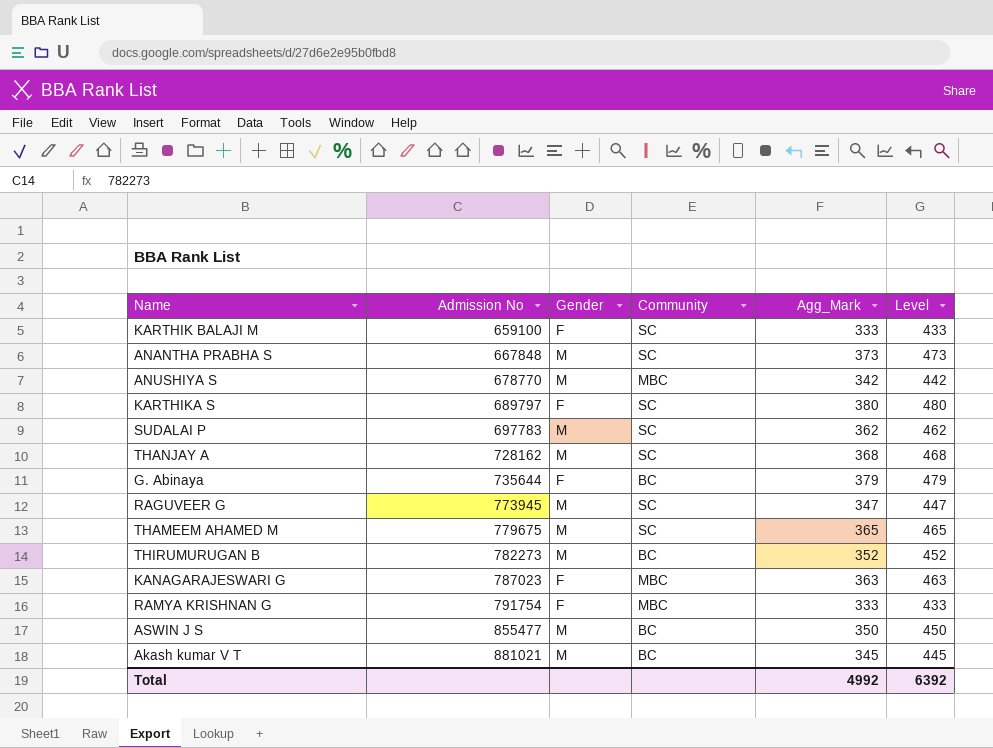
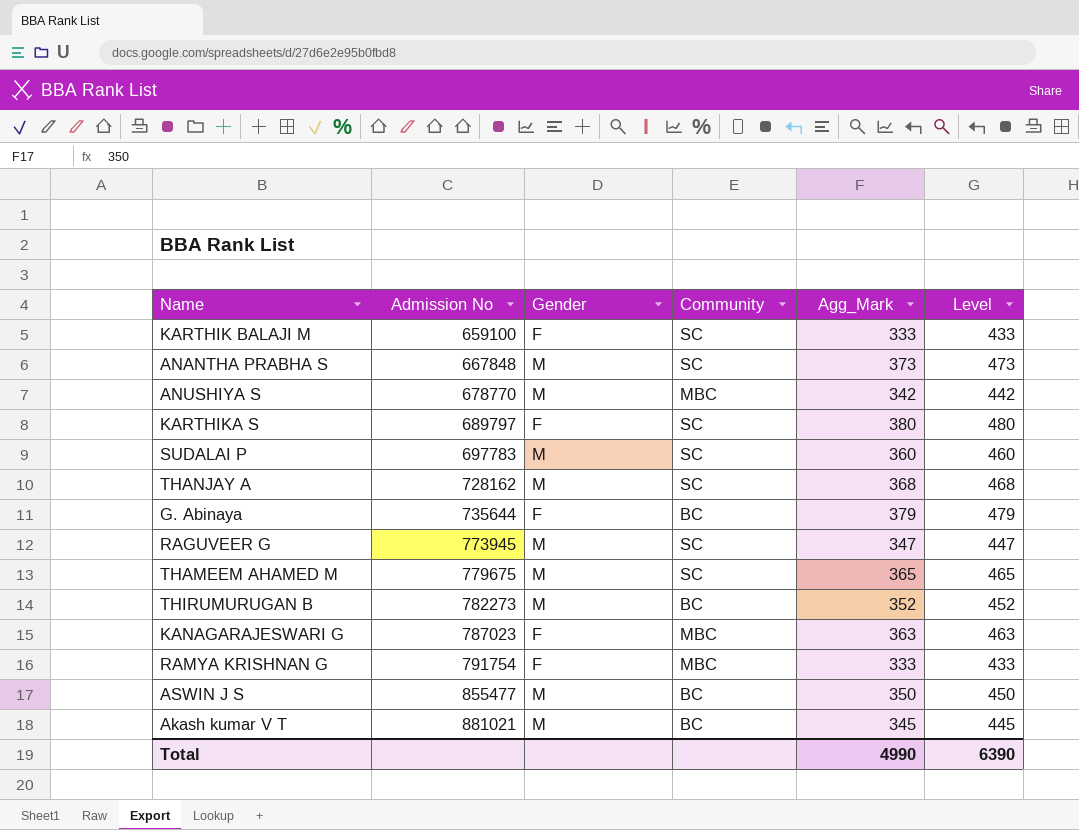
SUDALAI P | Agg_Mark: 362 -> 360
SUDALAI P | Level: 462 -> 460
Total | Agg_Mark: 4992 -> 4990
Total | Level: 6392 -> 6390

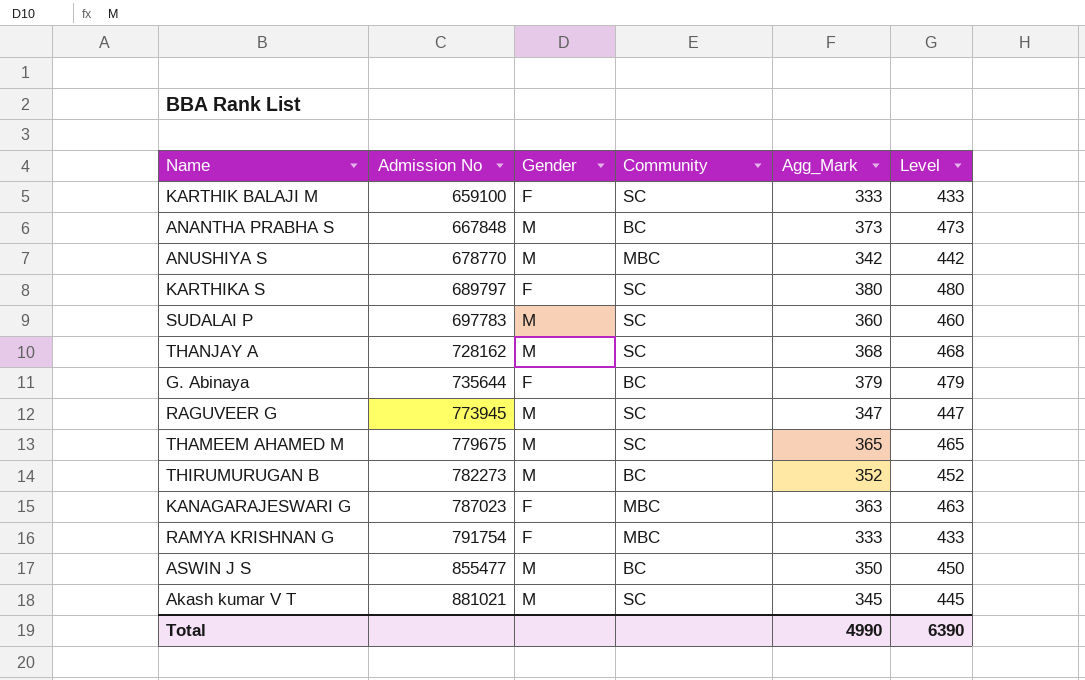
ANANTHA PRABHA S | Community: SC -> BC
Akash kumar V T | Community: BC -> SC

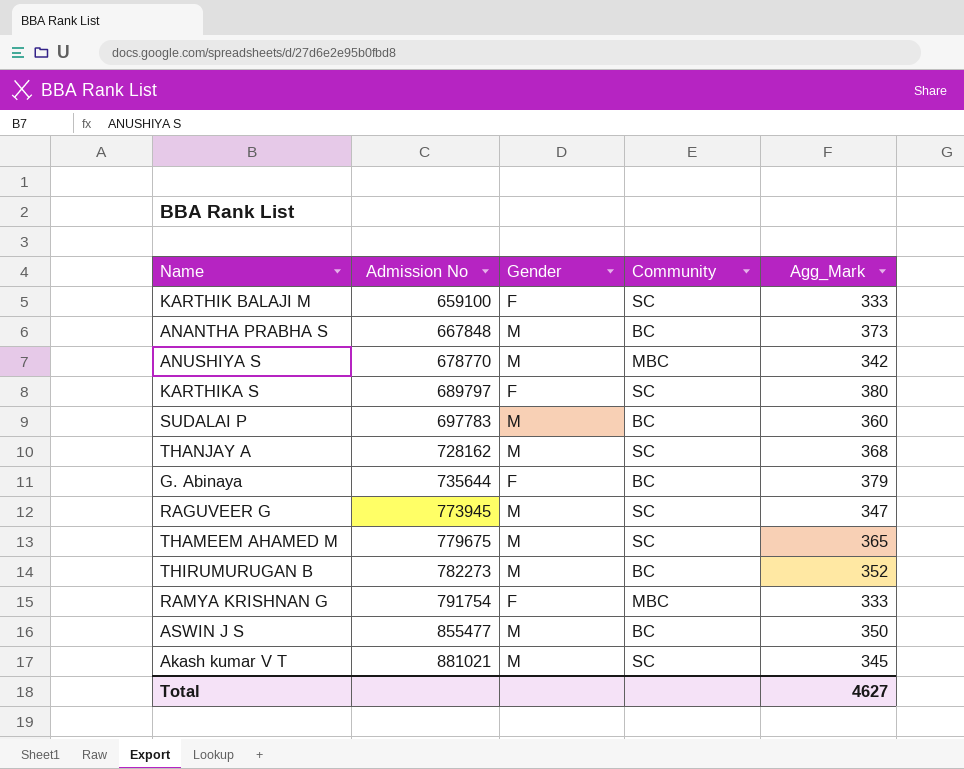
column Level | formula: [Agg_Mark] + 100 -> none
row KANAGARAJESWARI G: 787023 | F | MBC | 363 | 463 -> none
SUDALAI P | Community: SC -> BC
Total | Agg_Mark: 4990 -> 4627

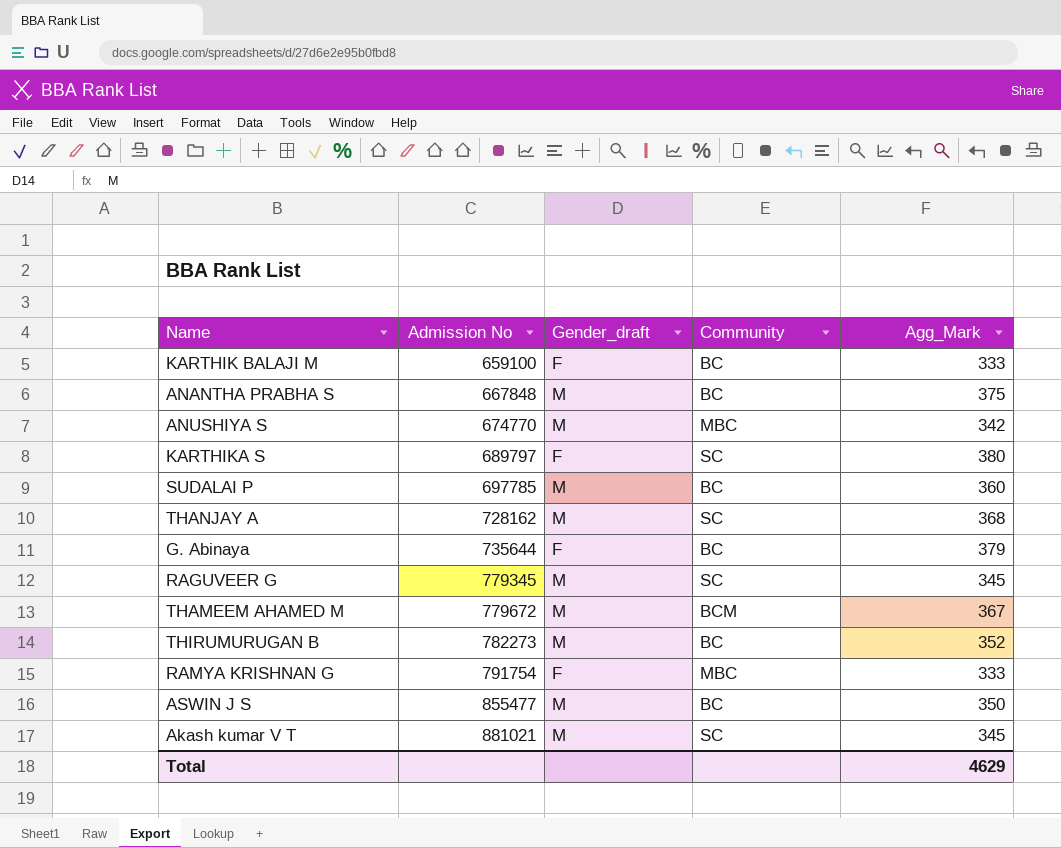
column name: Gender -> Gender_draft
KARTHIK BALAJI M | Community: SC -> BC
ANANTHA PRABHA S | Agg_Mark: 373 -> 375
ANUSHIYA S | Admission No: 678770 -> 674770
SUDALAI P | Admission No: 697783 -> 697785
RAGUVEER G | Admission No: 773945 -> 779345
RAGUVEER G | Agg_Mark: 347 -> 345
THAMEEM AHAMED M | Admission No: 779675 -> 779672
THAMEEM AHAMED M | Community: SC -> BCM
THAMEEM AHAMED M | Agg_Mark: 365 -> 367
Total | Agg_Mark: 4627 -> 4629

